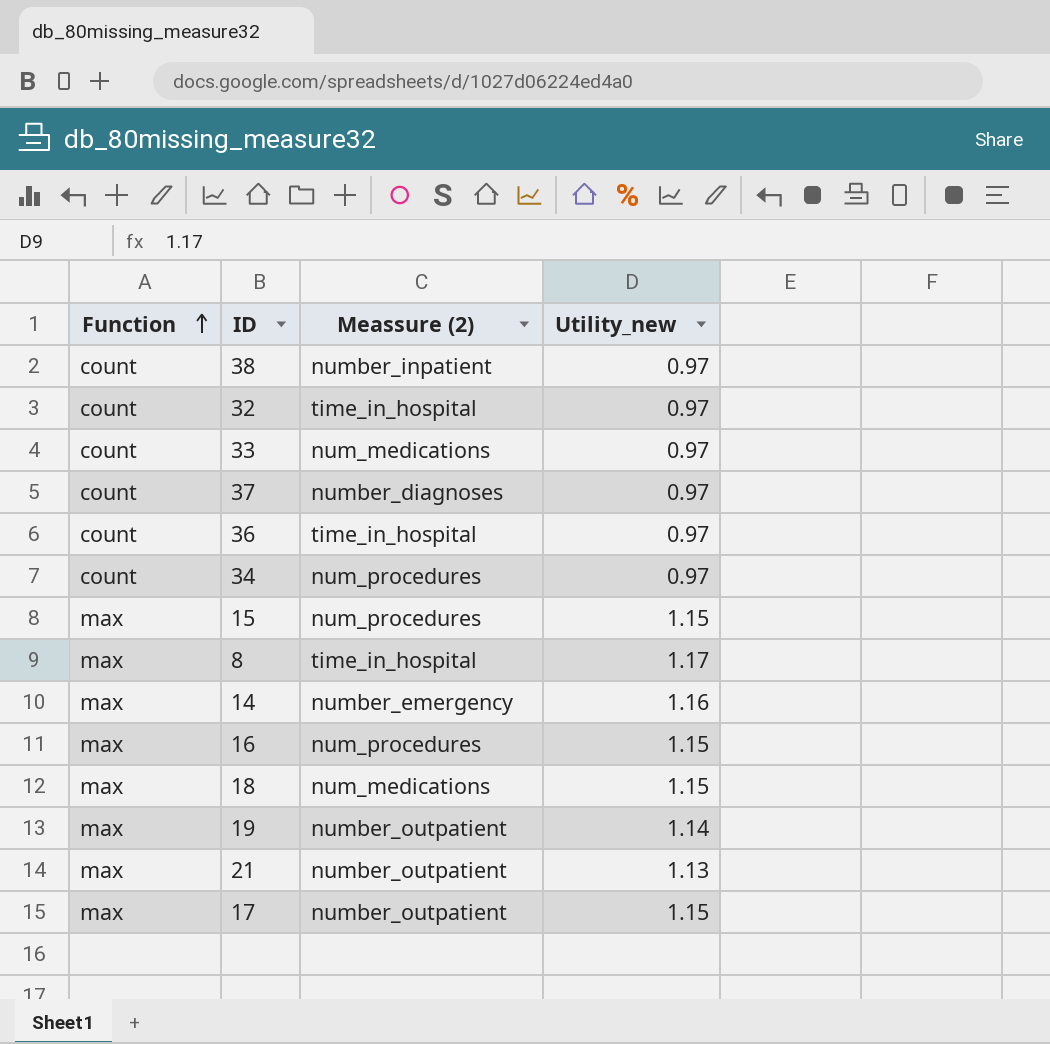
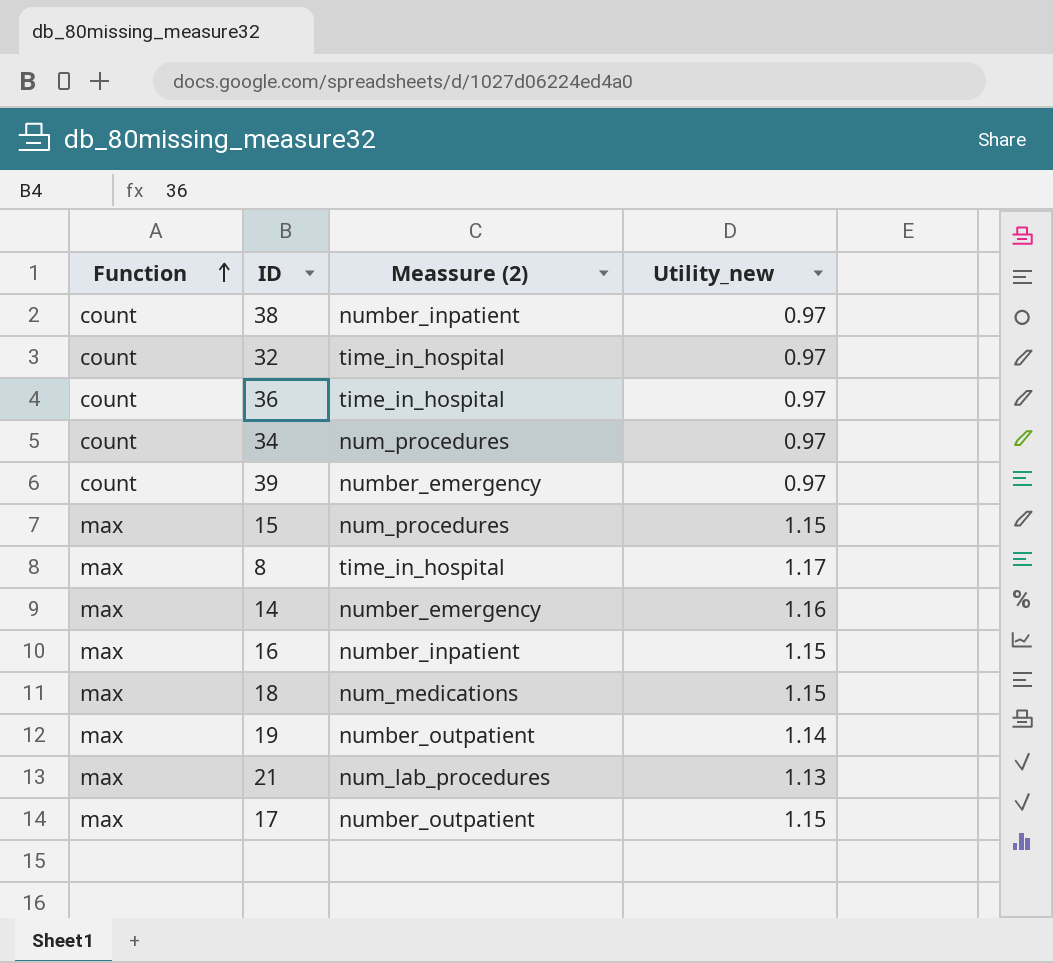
row 33: count | num_medications | 0.97 -> none
row 37: count | number_diagnoses | 0.97 -> none
row 39: none -> count | number_emergency | 0.97
16 | Meassure (2): num_procedures -> number_inpatient
21 | Meassure (2): number_outpatient -> num_lab_procedures

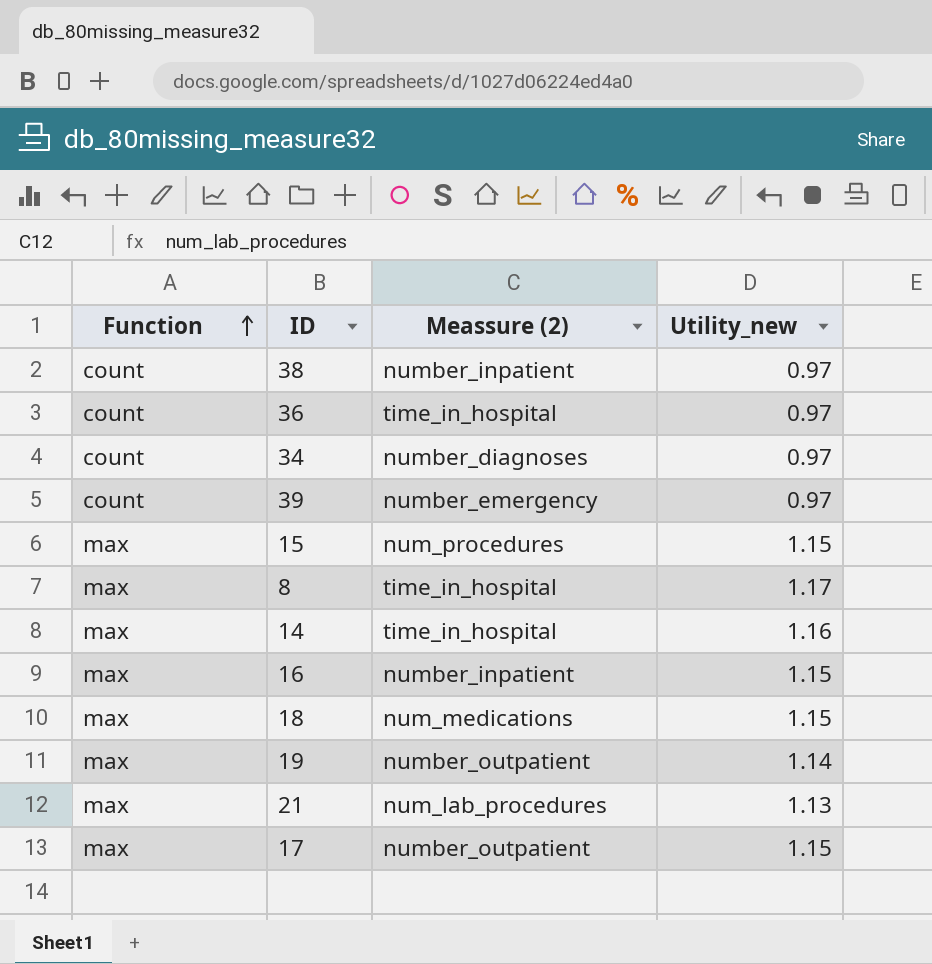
row 32: count | time_in_hospital | 0.97 -> none
34 | Meassure (2): num_procedures -> number_diagnoses
14 | Meassure (2): number_emergency -> time_in_hospital

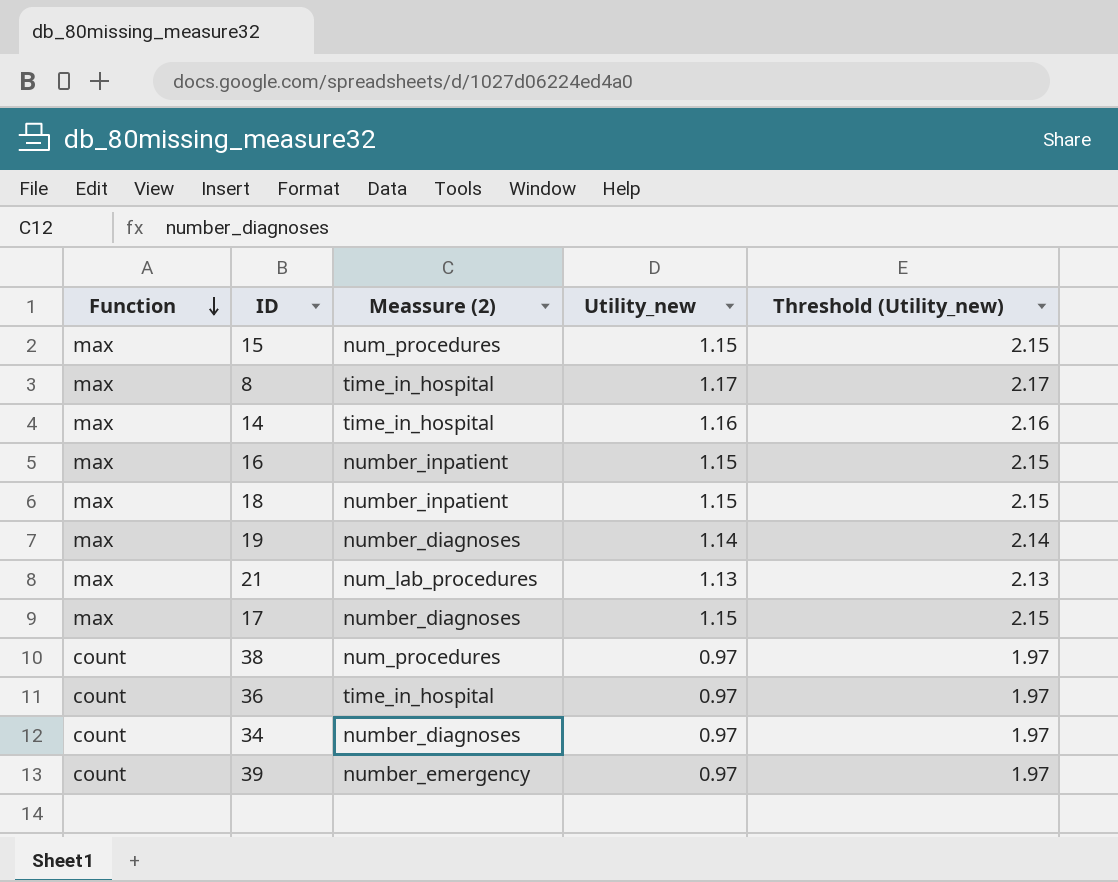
row order: Function ascending -> Function descending
column Threshold (Utility_new) | formula: none -> [Utility_new] + 1
18 | Meassure (2): num_medications -> number_inpatient
19 | Meassure (2): number_outpatient -> number_diagnoses
17 | Meassure (2): number_outpatient -> number_diagnoses
38 | Meassure (2): number_inpatient -> num_procedures

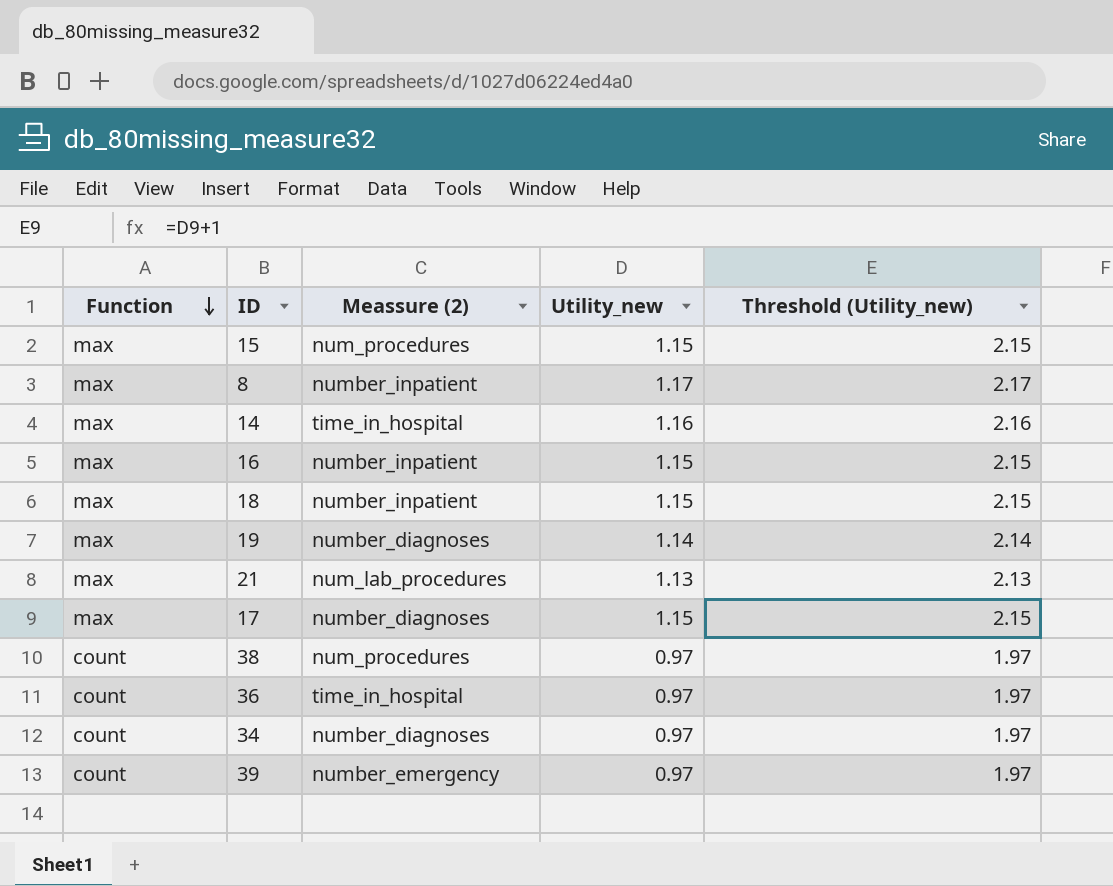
8 | Meassure (2): time_in_hospital -> number_inpatient

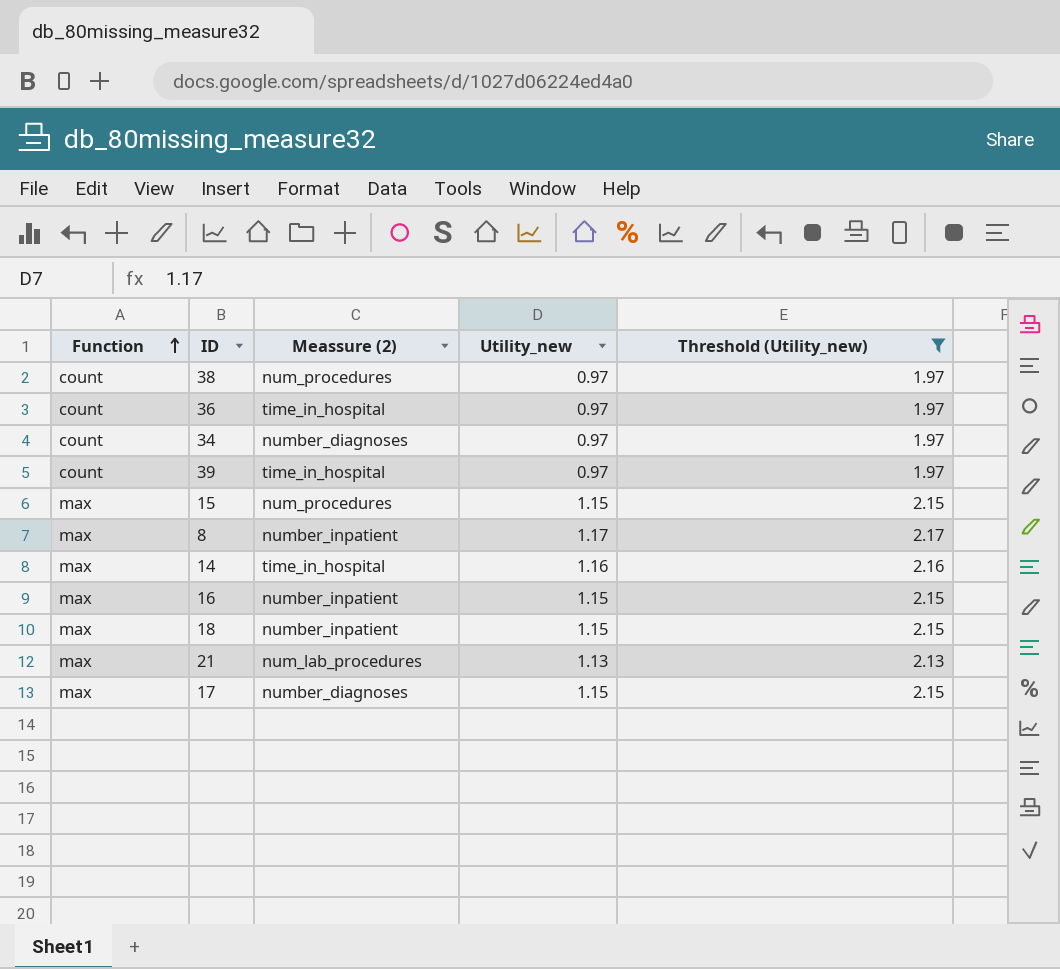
filter: none -> Threshold (Utility_new) != 2.14
row order: Function descending -> Function ascending
39 | Meassure (2): number_emergency -> time_in_hospital

